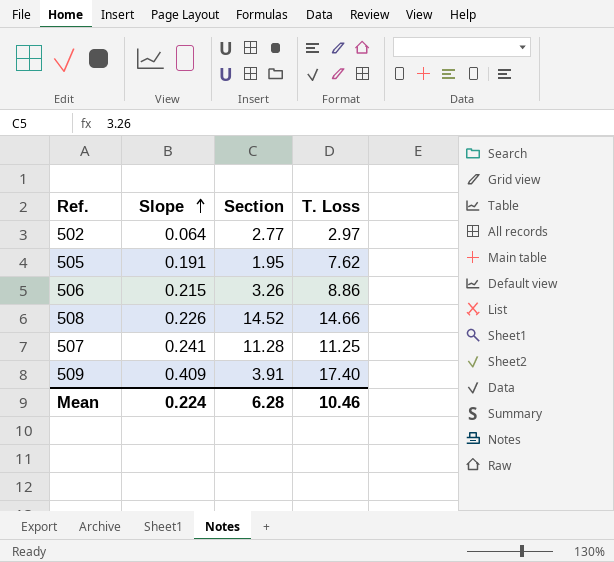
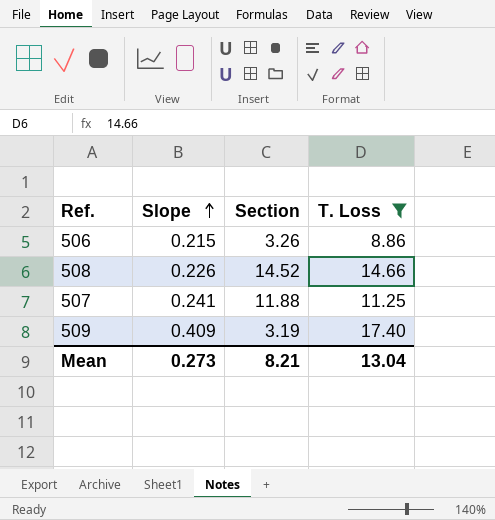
filter: none -> T. Loss >= 8.86
507 | Section: 11.28 -> 11.88
509 | Section: 3.91 -> 3.19
Mean | Slope: 0.224 -> 0.273
Mean | Section: 6.28 -> 8.21
Mean | T. Loss: 10.46 -> 13.04

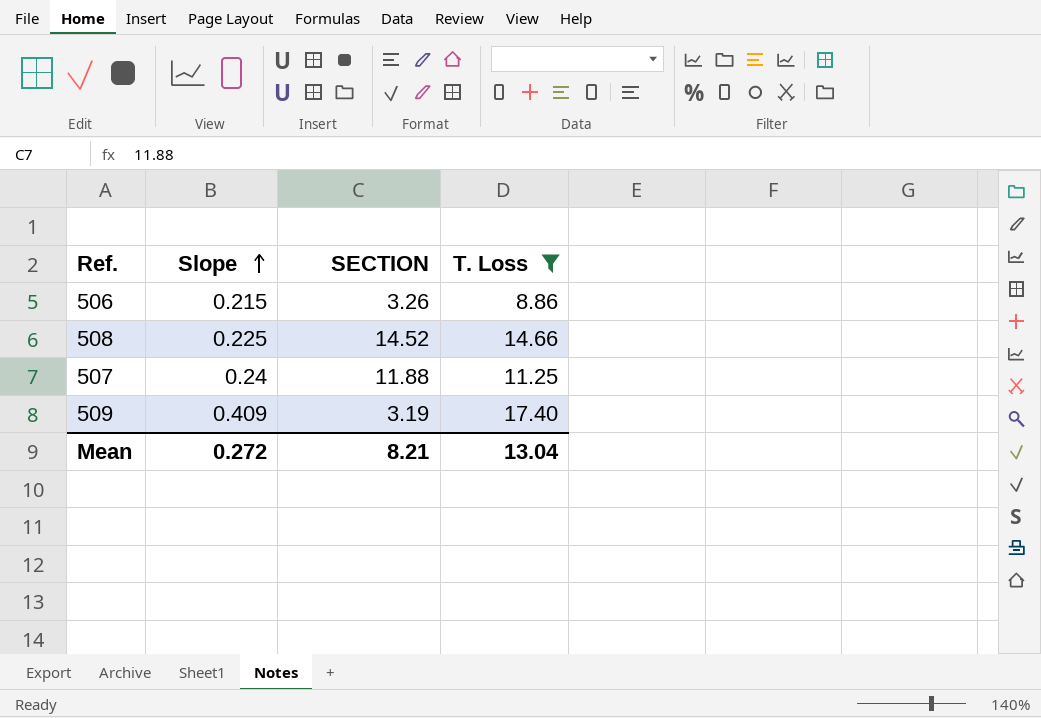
column name: Section -> SECTION
508 | Slope: 0.226 -> 0.225
507 | Slope: 0.241 -> 0.24
Mean | Slope: 0.273 -> 0.272

